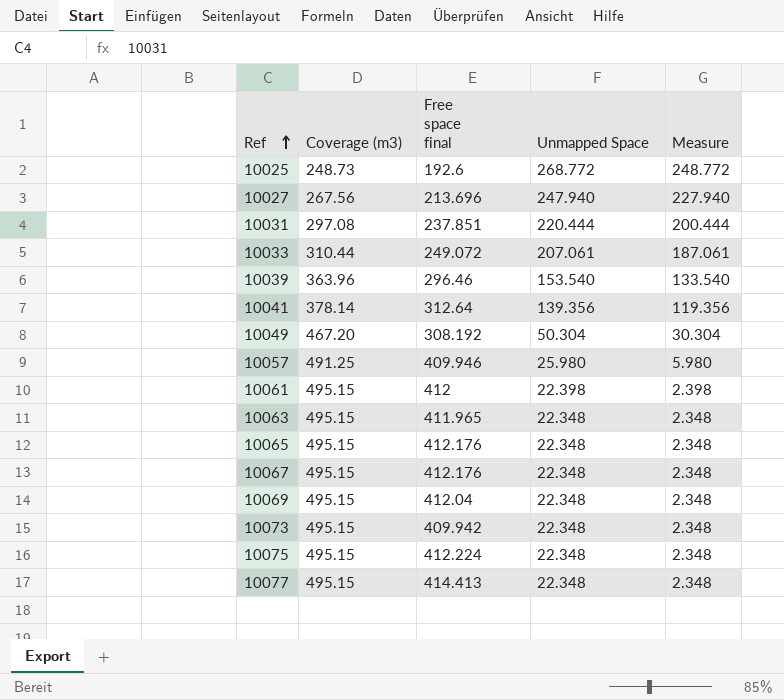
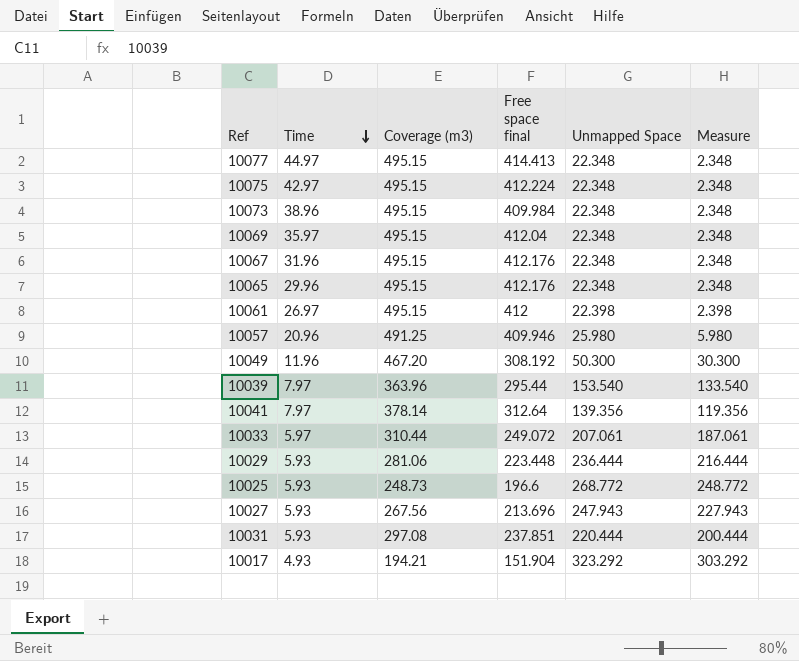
row order: Ref ascending -> Time descending
column Time | position: none -> 2
row 10063: 495.15 | 411.965 | 22.348 | 2.348 -> none
10073 | Free space final: 409.942 -> 409.984
10049 | Unmapped Space: 50.304 -> 50.300
10049 | Measure: 30.304 -> 30.300
10039 | Free space final: 296.46 -> 295.44
row 10029: none -> 5.93 | 281.06 | 223.448 | 236.444 | 216.444
10025 | Free space final: 192.6 -> 196.6
10027 | Unmapped Space: 247.940 -> 247.943
10027 | Measure: 227.940 -> 227.943
row 10017: none -> 4.93 | 194.21 | 151.904 | 323.292 | 303.292

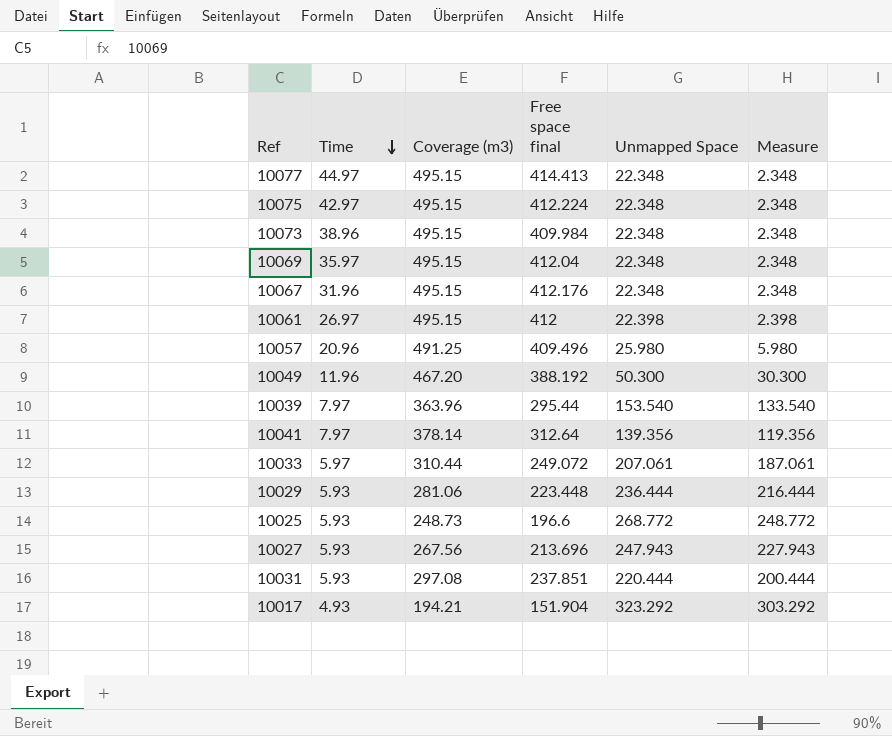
row 10065: 29.96 | 495.15 | 412.176 | 22.348 | 2.348 -> none
10057 | Free space final: 409.946 -> 409.496
10049 | Free space final: 308.192 -> 388.192

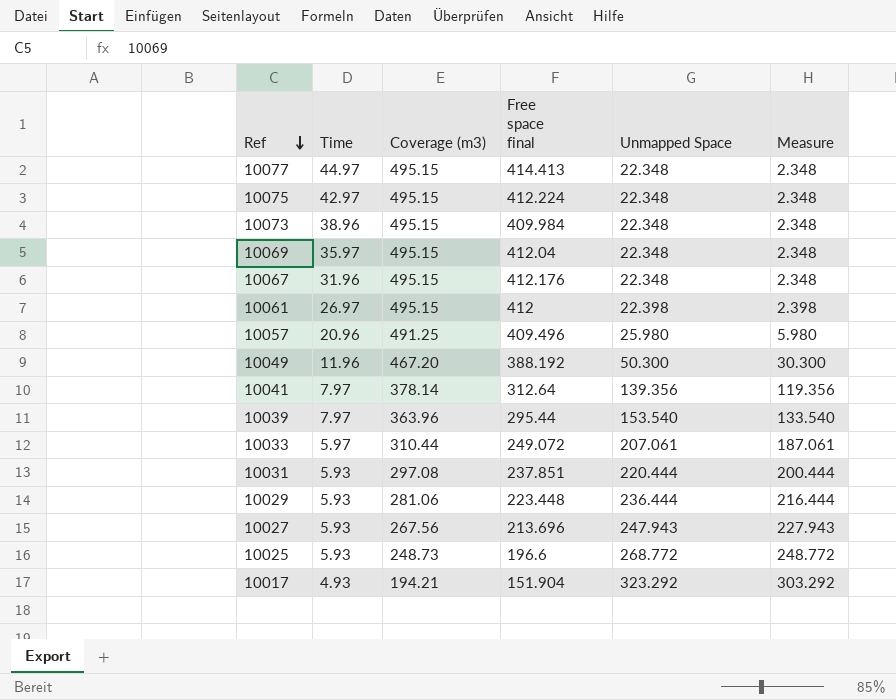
row order: Time descending -> Ref descending

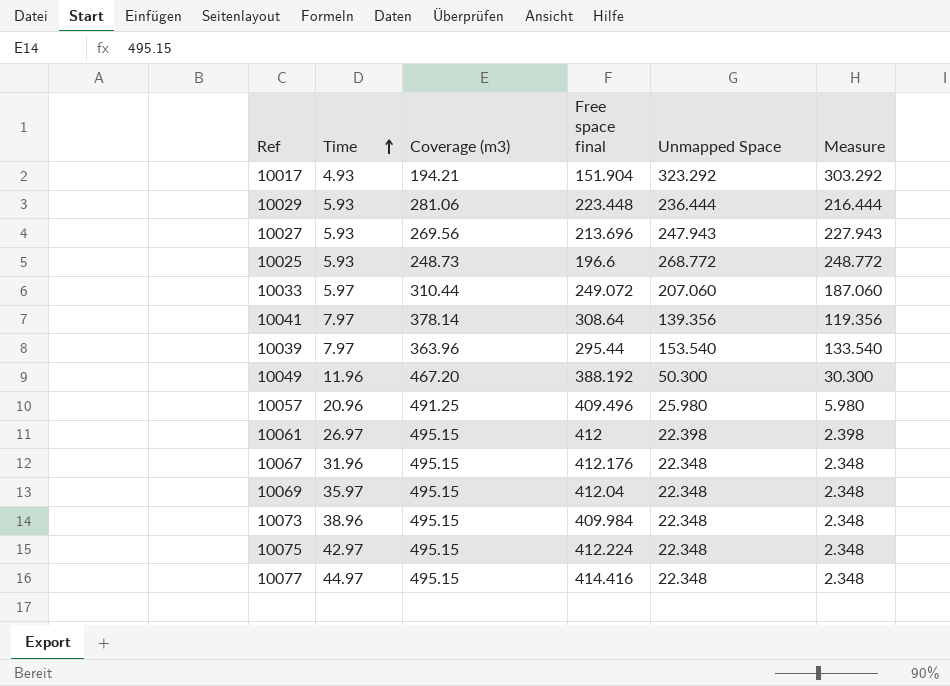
row order: Ref descending -> Time ascending
row 10031: 5.93 | 297.08 | 237.851 | 220.444 | 200.444 -> none
10027 | Coverage (m3): 267.56 -> 269.56
10033 | Unmapped Space: 207.061 -> 207.060
10033 | Measure: 187.061 -> 187.060
10041 | Free space final: 312.64 -> 308.64
10077 | Free space final: 414.413 -> 414.416

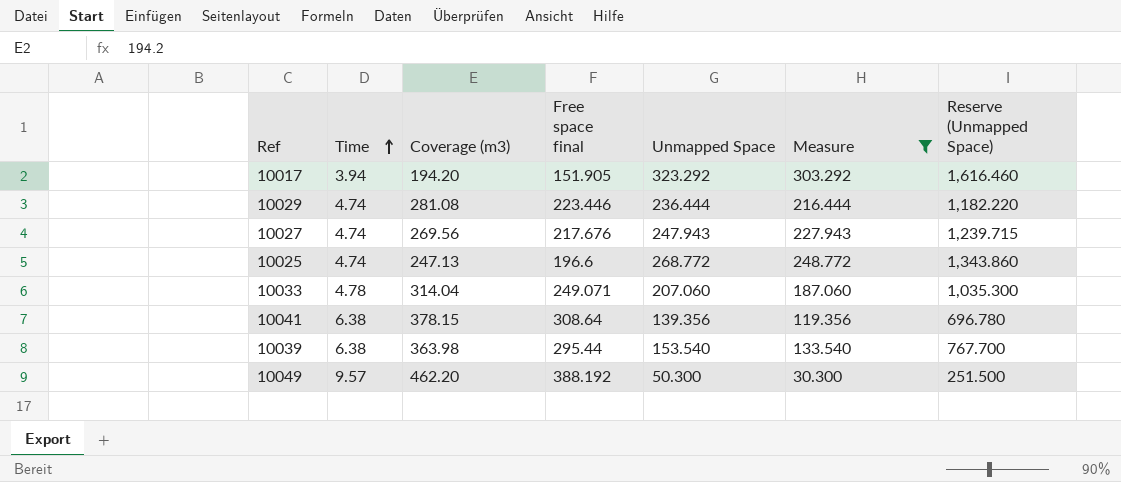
filter: none -> Measure >= 30.300
column Reserve (Unmapped Space) | formula: none -> [Unmapped Space] * 5
10017 | Time: 4.93 -> 3.94
10017 | Coverage (m3): 194.21 -> 194.20
10017 | Free space final: 151.904 -> 151.905
10029 | Time: 5.93 -> 4.74
10029 | Coverage (m3): 281.06 -> 281.08
10029 | Free space final: 223.448 -> 223.446
10027 | Time: 5.93 -> 4.74
10027 | Free space final: 213.696 -> 217.676
10025 | Time: 5.93 -> 4.74
10025 | Coverage (m3): 248.73 -> 247.13
10033 | Time: 5.97 -> 4.78
10033 | Coverage (m3): 310.44 -> 314.04
10033 | Free space final: 249.072 -> 249.071
10041 | Time: 7.97 -> 6.38
10041 | Coverage (m3): 378.14 -> 378.15
10039 | Time: 7.97 -> 6.38
10039 | Coverage (m3): 363.96 -> 363.98
10049 | Time: 11.96 -> 9.57
10049 | Coverage (m3): 467.20 -> 462.20

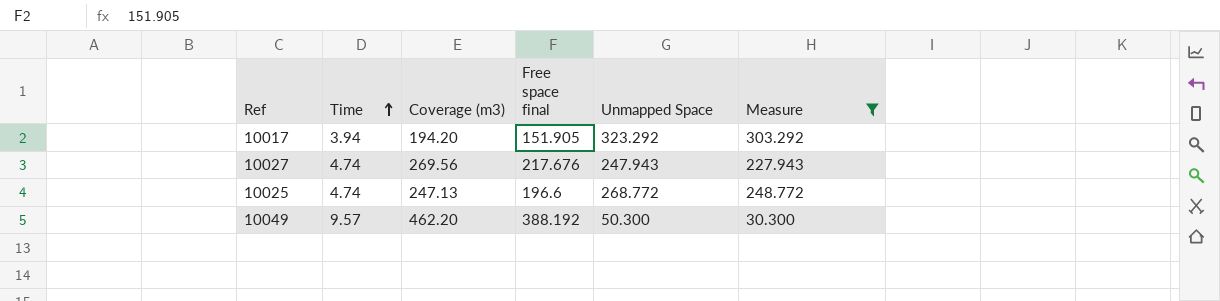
column Reserve (Unmapped Space) | formula: [Unmapped Space] * 5 -> none
row 10029: 4.74 | 281.08 | 223.446 | 236.444 | 216.444 | 1,182.220 -> none
row 10033: 4.78 | 314.04 | 249.071 | 207.060 | 187.060 | 1,035.300 -> none
row 10041: 6.38 | 378.15 | 308.64 | 139.356 | 119.356 | 696.780 -> none
row 10039: 6.38 | 363.98 | 295.44 | 153.540 | 133.540 | 767.700 -> none

